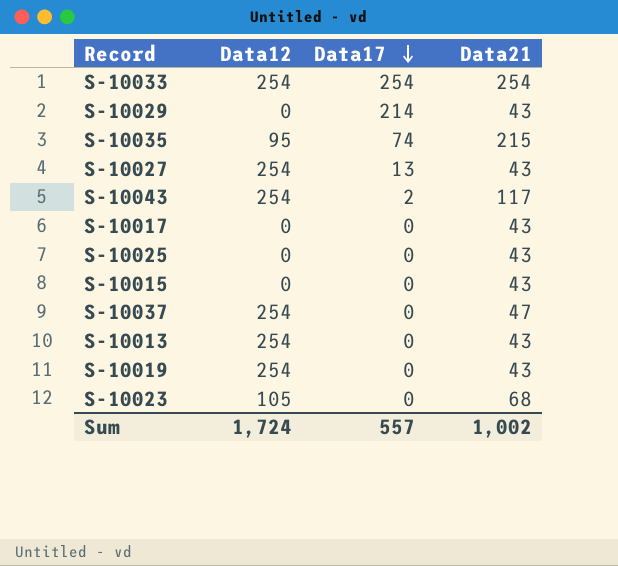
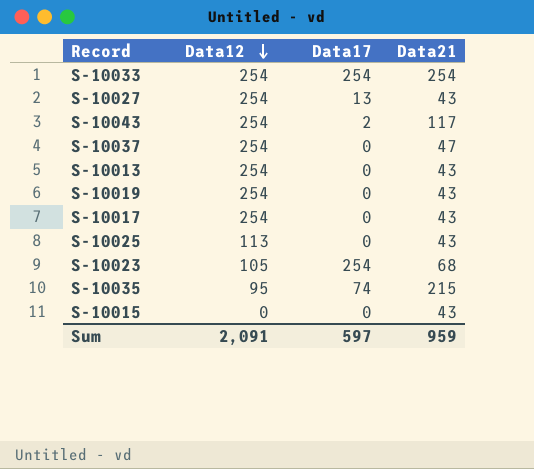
row order: Data17 descending -> Data12 descending
row S-10029: 0 | 214 | 43 -> none
S-10017 | Data12: 0 -> 254
S-10025 | Data12: 0 -> 113
S-10023 | Data17: 0 -> 254
Sum | Data12: 1,724 -> 2,091
Sum | Data17: 557 -> 597
Sum | Data21: 1,002 -> 959

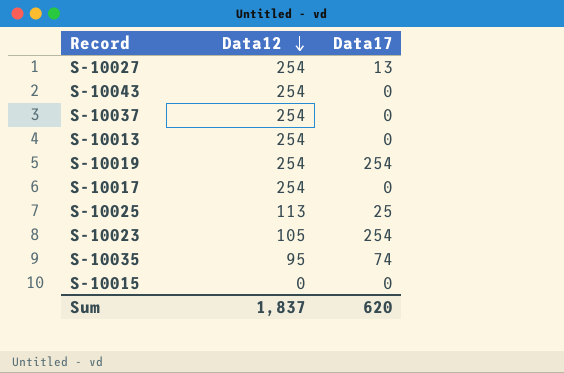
column Data21 | position: 4 -> none
row S-10033: 254 | 254 | 254 -> none
S-10043 | Data17: 2 -> 0
S-10019 | Data17: 0 -> 254
S-10025 | Data17: 0 -> 25
Sum | Data12: 2,091 -> 1,837
Sum | Data17: 597 -> 620

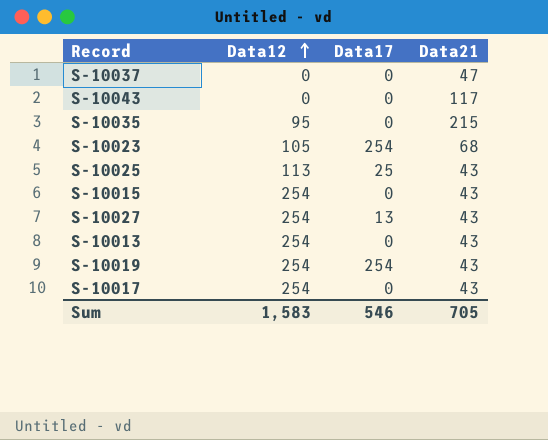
row order: Data12 descending -> Data12 ascending
column Data21 | position: none -> 4
S-10037 | Data12: 254 -> 0
S-10043 | Data12: 254 -> 0
S-10035 | Data17: 74 -> 0
S-10015 | Data12: 0 -> 254
Sum | Data12: 1,837 -> 1,583
Sum | Data17: 620 -> 546

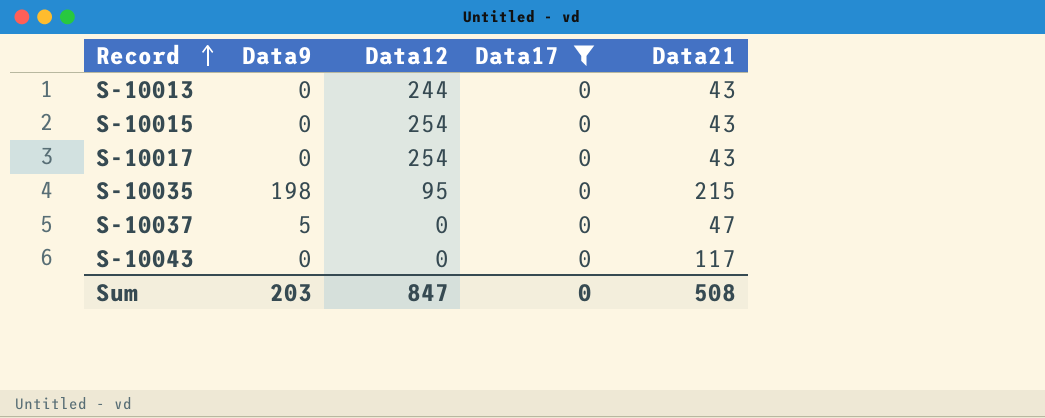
filter: none -> Data17 = 0
row order: Data12 ascending -> Record ascending
column Data9 | position: none -> 2
S-10013 | Data12: 254 -> 244
Sum | Data12: 1,583 -> 847
Sum | Data17: 546 -> 0
Sum | Data21: 705 -> 508

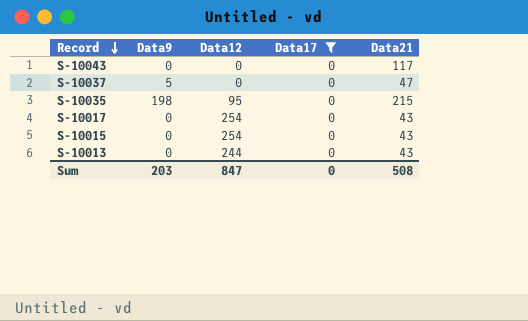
row order: Record ascending -> Record descending

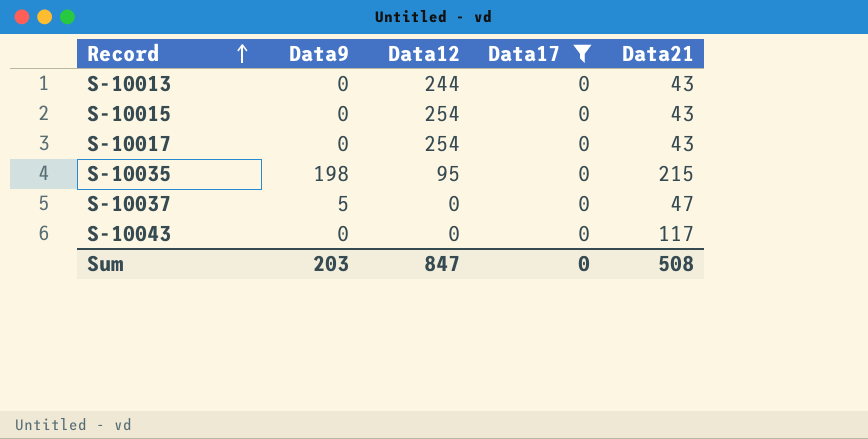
row order: Record descending -> Record ascending

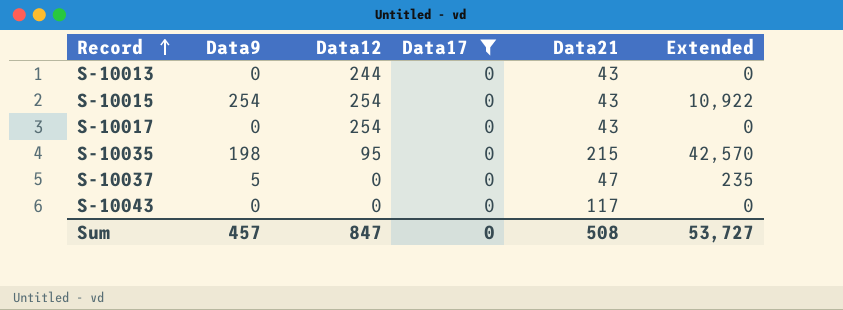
column Extended | formula: none -> [Data9] * [Data21]
S-10015 | Data9: 0 -> 254
Sum | Data9: 203 -> 457

